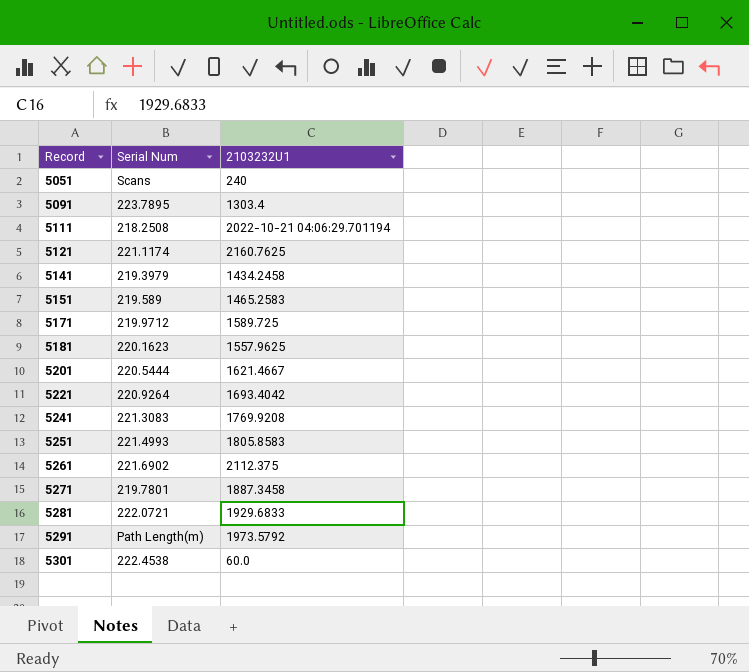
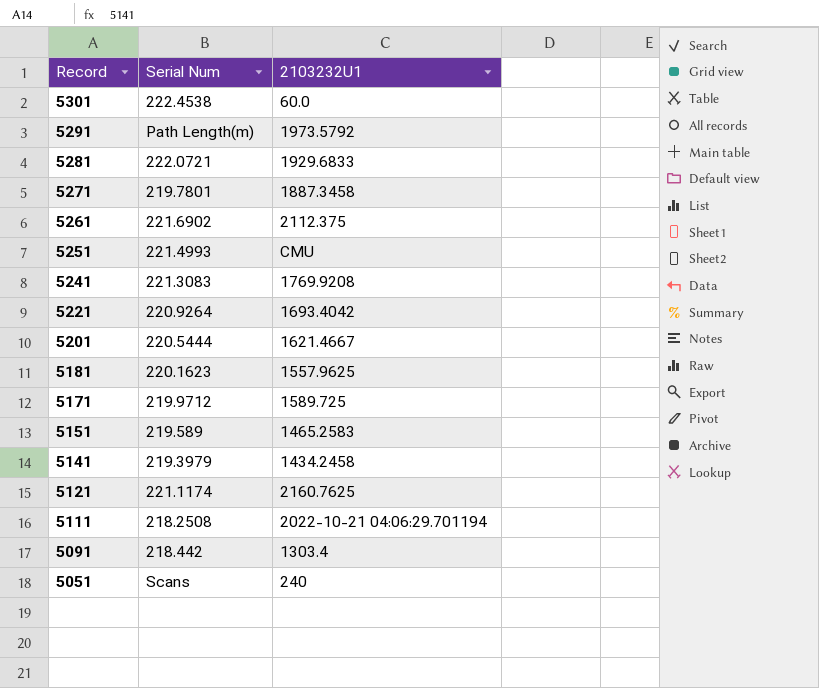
row order: Record ascending -> Record descending
5251 | 2103232U1: 1805.8583 -> CMU
5091 | Serial Num: 223.7895 -> 218.442

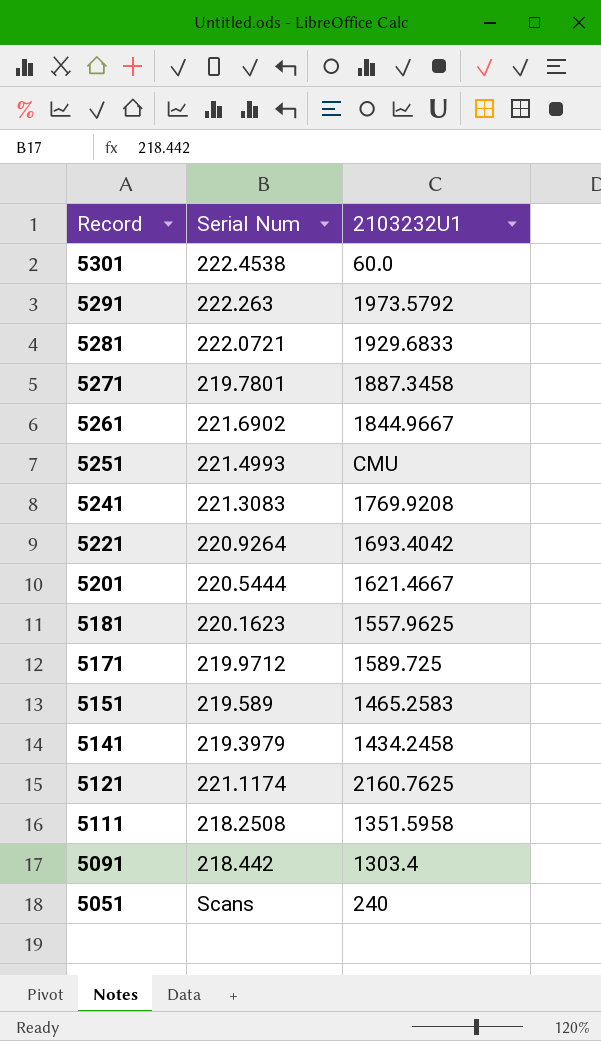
5291 | Serial Num: Path Length(m) -> 222.263
5261 | 2103232U1: 2112.375 -> 1844.9667
5111 | 2103232U1: 2022-10-21 04:06:29.701194 -> 1351.5958

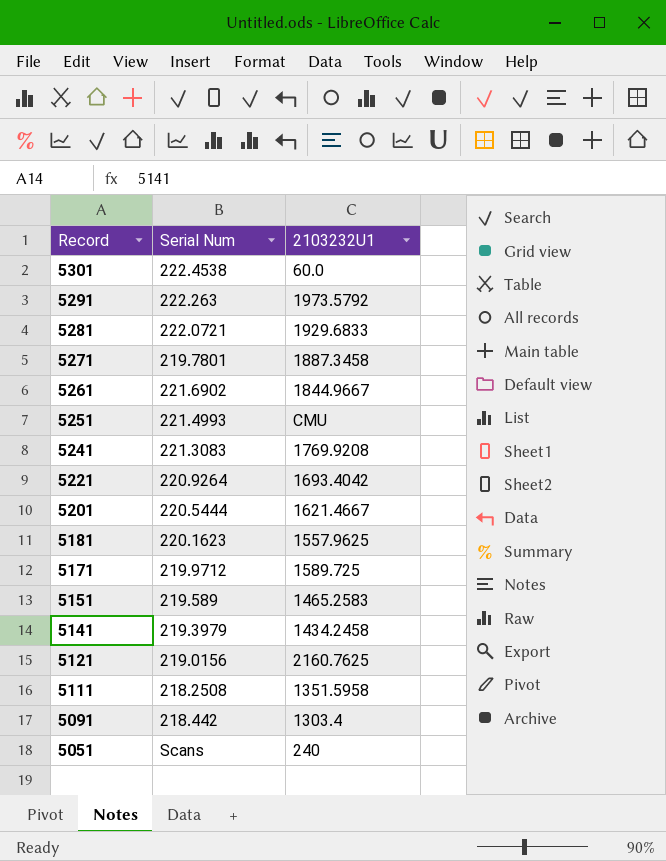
5121 | Serial Num: 221.1174 -> 219.0156

